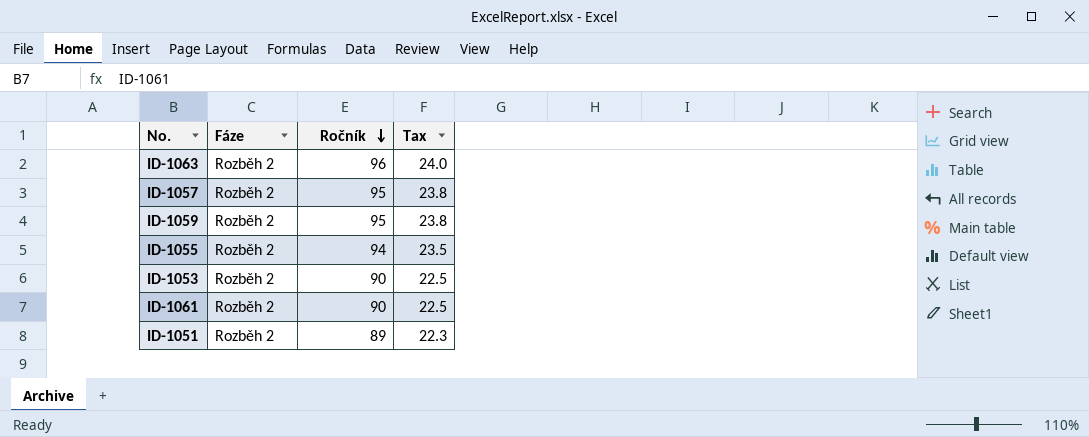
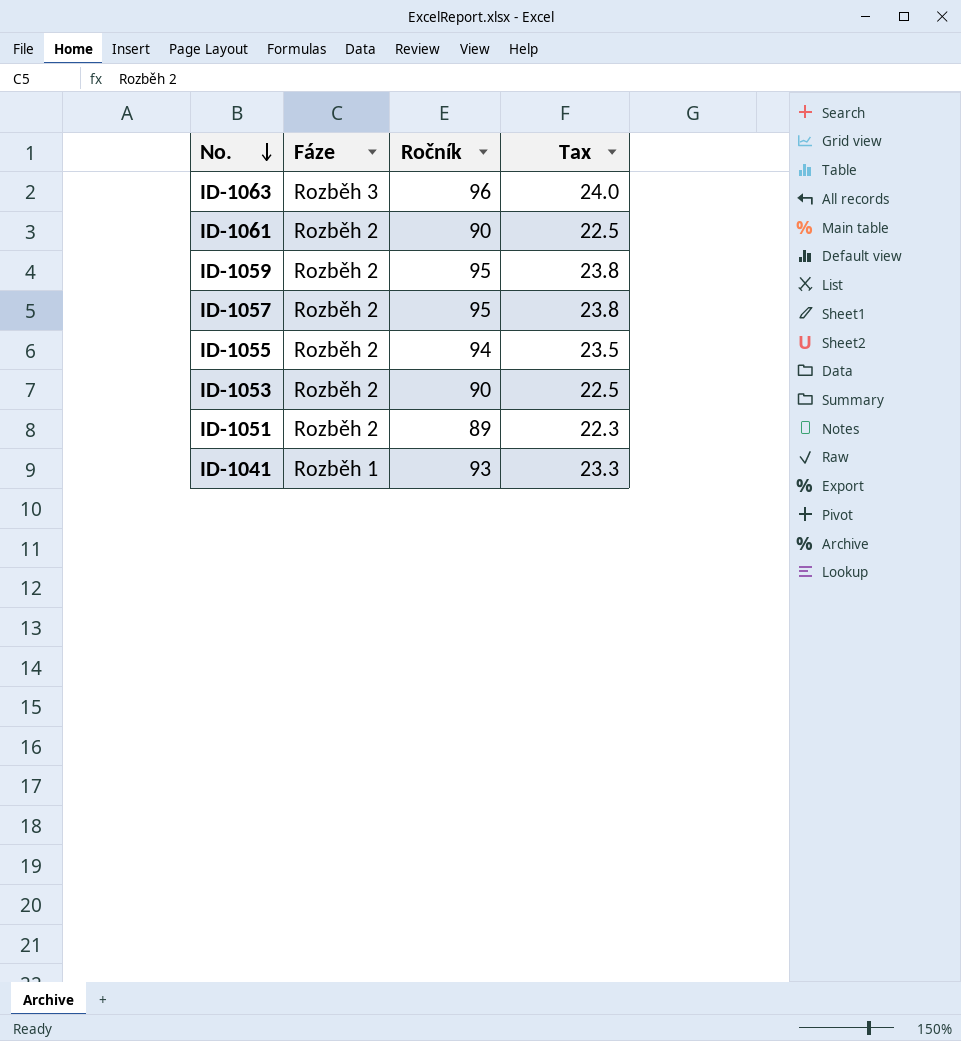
row order: Ročník descending -> No. descending
ID-1063 | Fáze: Rozběh 2 -> Rozběh 3
row ID-1041: none -> Rozběh 1 | 93 | 23.3

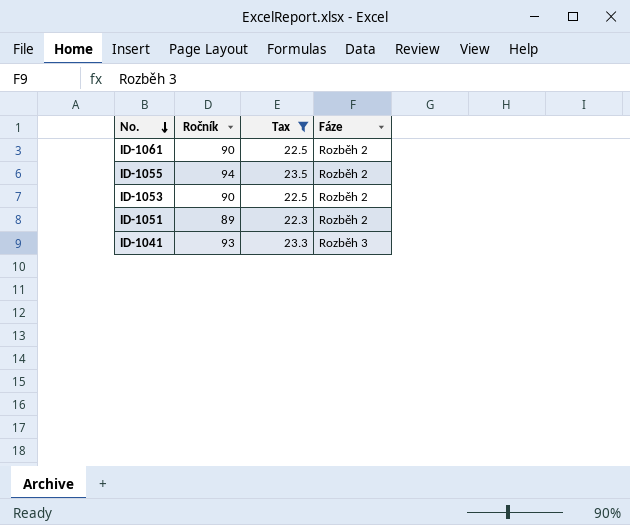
filter: none -> Tax <= 23.5
column Fáze | position: 2 -> 4
ID-1041 | Fáze: Rozběh 1 -> Rozběh 3

